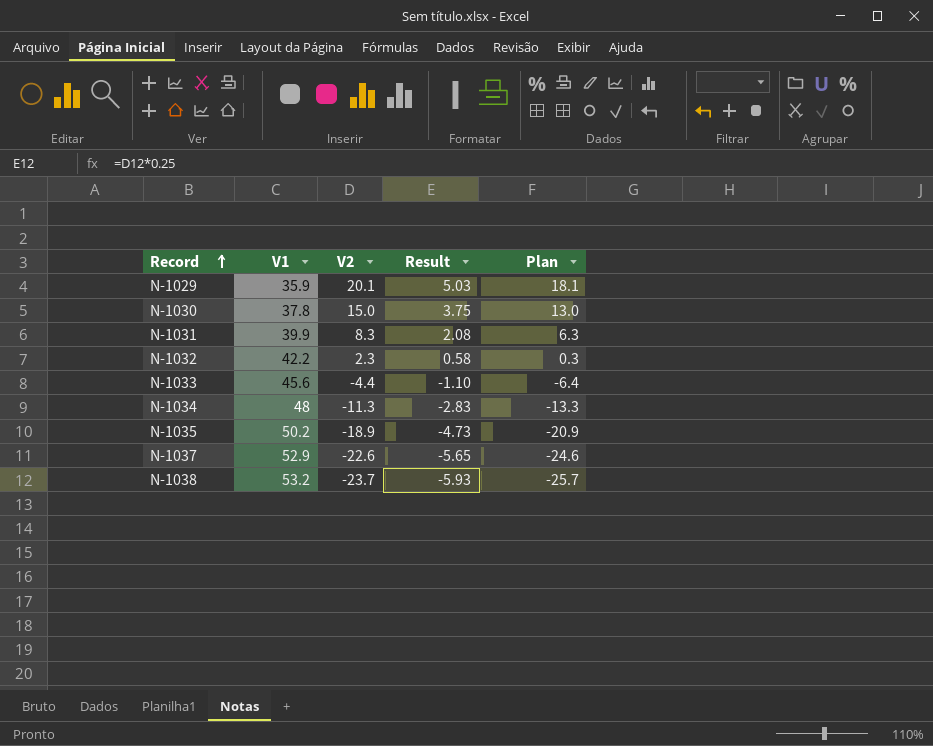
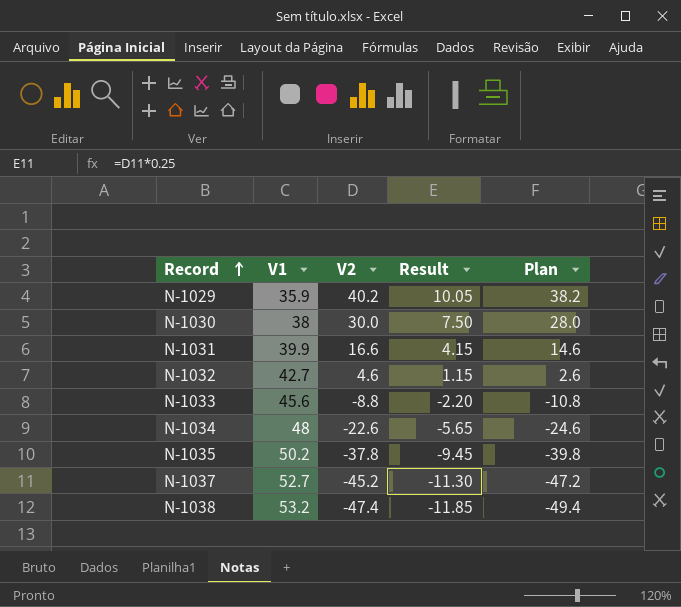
N-1029 | V2: 20.1 -> 40.2
N-1029 | Result: 5.03 -> 10.05
N-1029 | Plan: 18.1 -> 38.2
N-1030 | V1: 37.8 -> 38
N-1030 | V2: 15.0 -> 30.0
N-1030 | Result: 3.75 -> 7.50
N-1030 | Plan: 13.0 -> 28.0
N-1031 | V2: 8.3 -> 16.6
N-1031 | Result: 2.08 -> 4.15
N-1031 | Plan: 6.3 -> 14.6
N-1032 | V1: 42.2 -> 42.7
N-1032 | V2: 2.3 -> 4.6
N-1032 | Result: 0.58 -> 1.15
N-1032 | Plan: 0.3 -> 2.6
N-1033 | V2: -4.4 -> -8.8
N-1033 | Result: -1.10 -> -2.20
N-1033 | Plan: -6.4 -> -10.8
N-1034 | V2: -11.3 -> -22.6
N-1034 | Result: -2.83 -> -5.65
N-1034 | Plan: -13.3 -> -24.6
N-1035 | V2: -18.9 -> -37.8
N-1035 | Result: -4.73 -> -9.45
N-1035 | Plan: -20.9 -> -39.8
N-1037 | V1: 52.9 -> 52.7
N-1037 | V2: -22.6 -> -45.2
N-1037 | Result: -5.65 -> -11.30
N-1037 | Plan: -24.6 -> -47.2
N-1038 | V2: -23.7 -> -47.4
N-1038 | Result: -5.93 -> -11.85
N-1038 | Plan: -25.7 -> -49.4

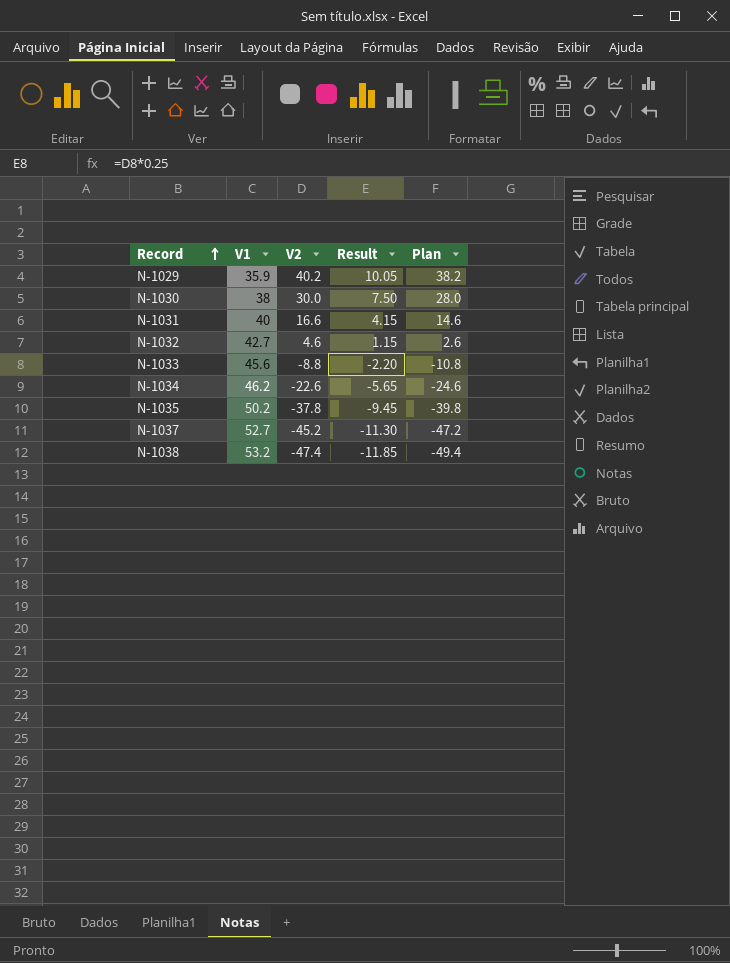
N-1031 | V1: 39.9 -> 40
N-1034 | V1: 48 -> 46.2

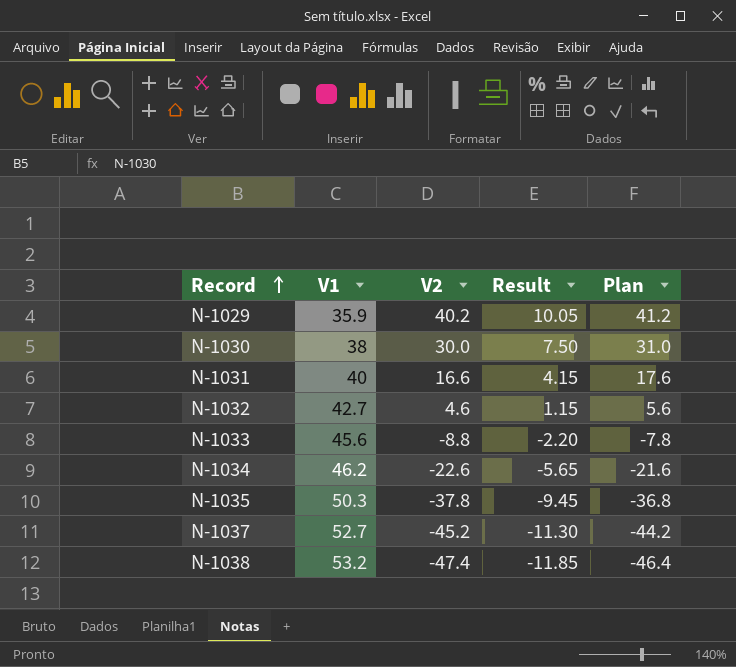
column Plan | formula: [V2] - 2 -> [V2] + 1
N-1035 | V1: 50.2 -> 50.3

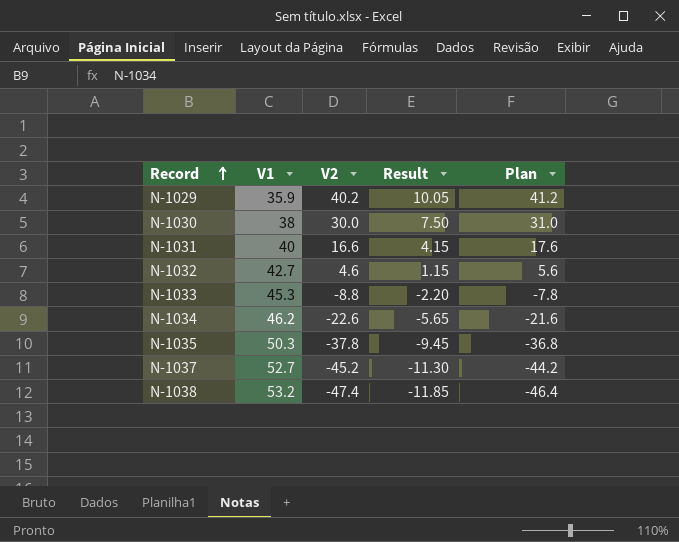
N-1033 | V1: 45.6 -> 45.3

